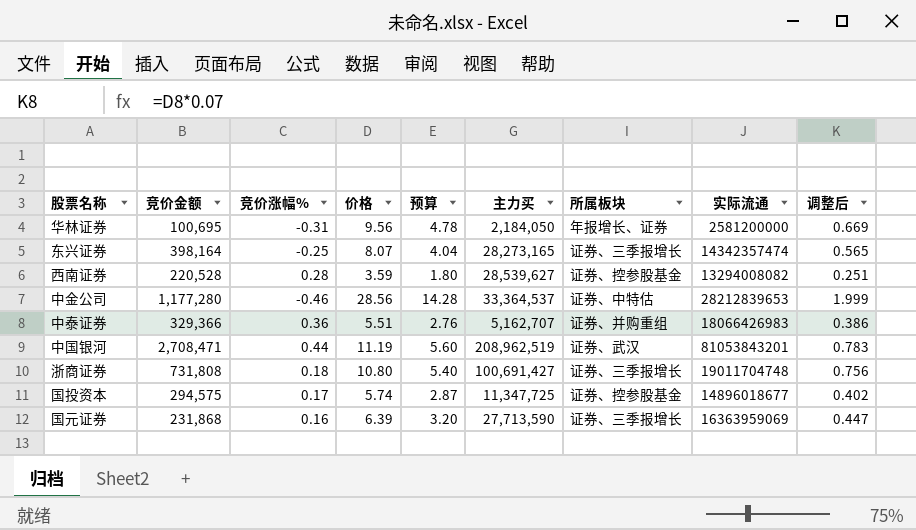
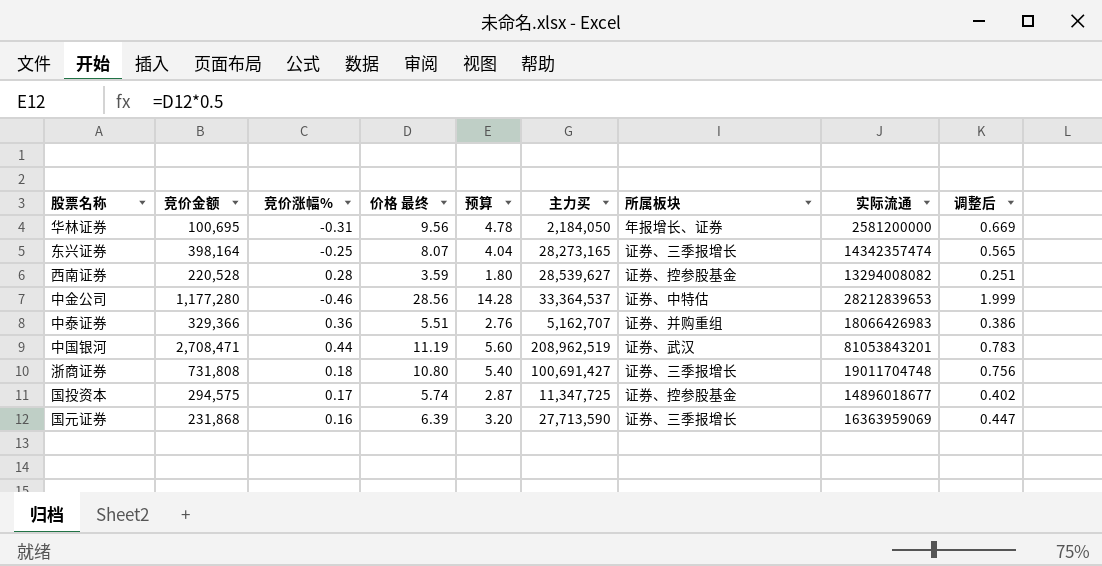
column name: 价格 -> 价格 最终

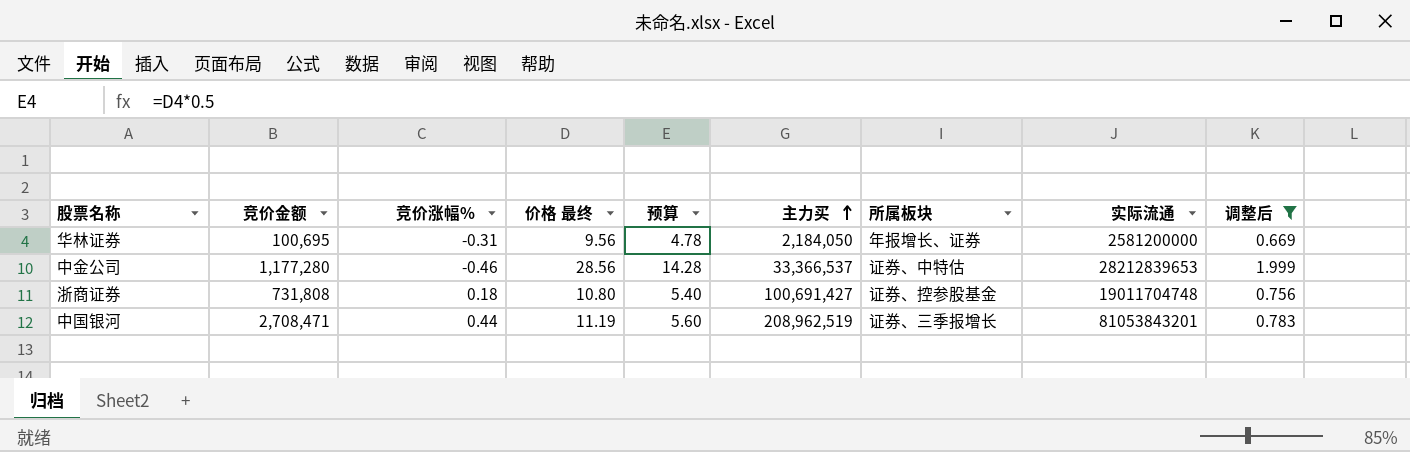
filter: none -> 调整后 >= 0.669
row order: none -> 主力买 ascending
中金公司 | 主力买: 33,364,537 -> 33,366,537
浙商证券 | 所属板块: 证券、三季报增长 -> 证券、控参股基金
中国银河 | 所属板块: 证券、武汉 -> 证券、三季报增长

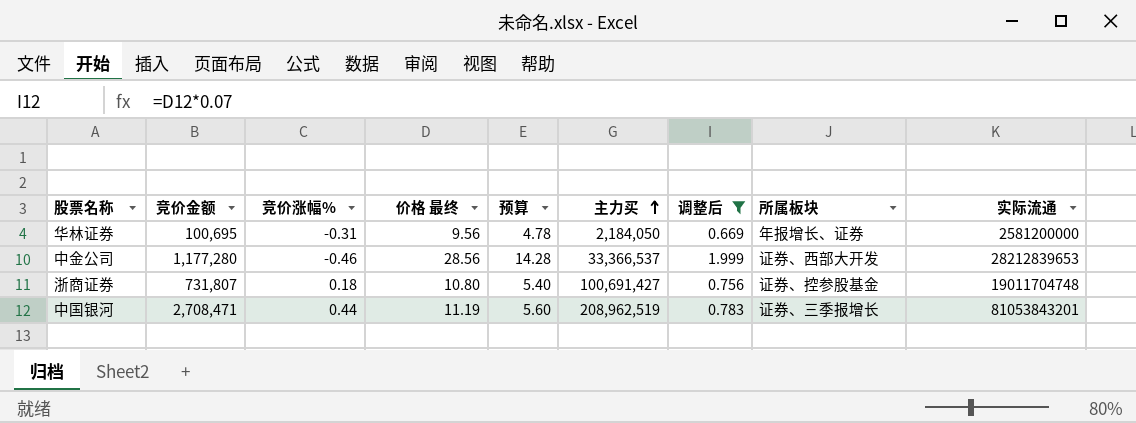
column 调整后 | position: 9 -> 7
中金公司 | 所属板块: 证券、中特估 -> 证券、西部大开发
浙商证券 | 竞价金额: 731,808 -> 731,807

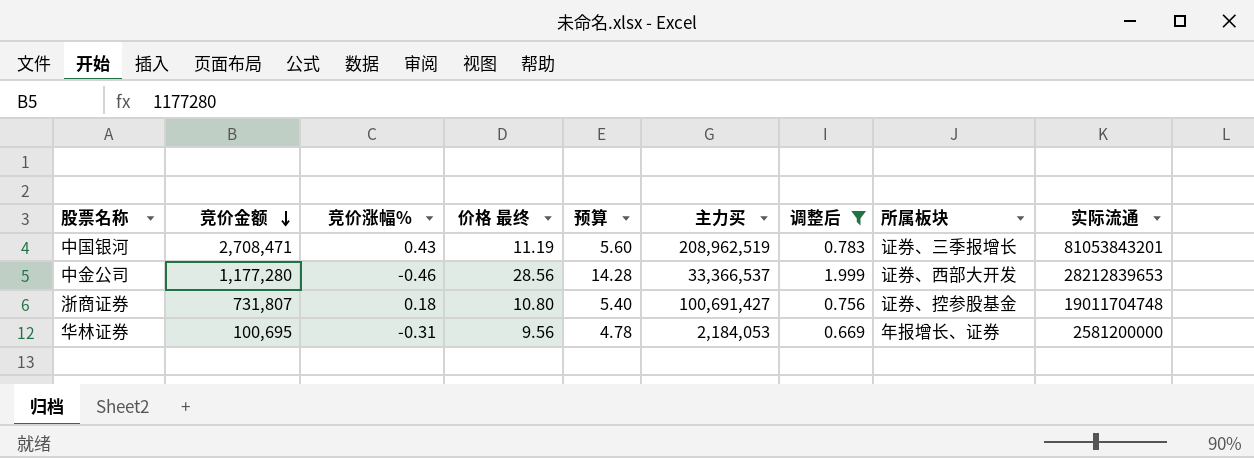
row order: 主力买 ascending -> 竞价金额 descending
中国银河 | 竞价涨幅%: 0.44 -> 0.43
华林证券 | 主力买: 2,184,050 -> 2,184,053

